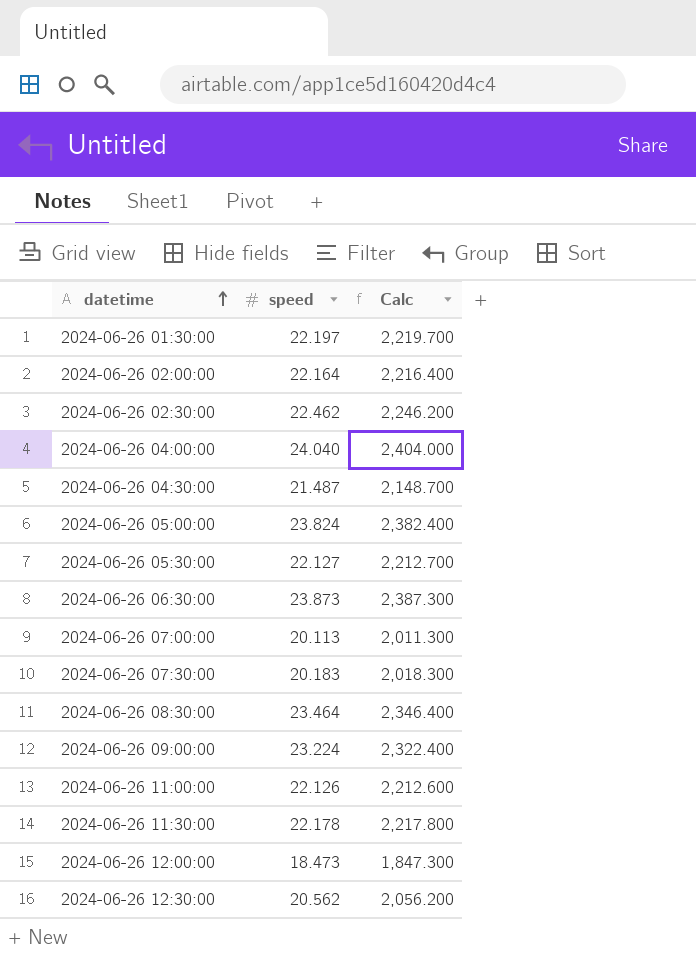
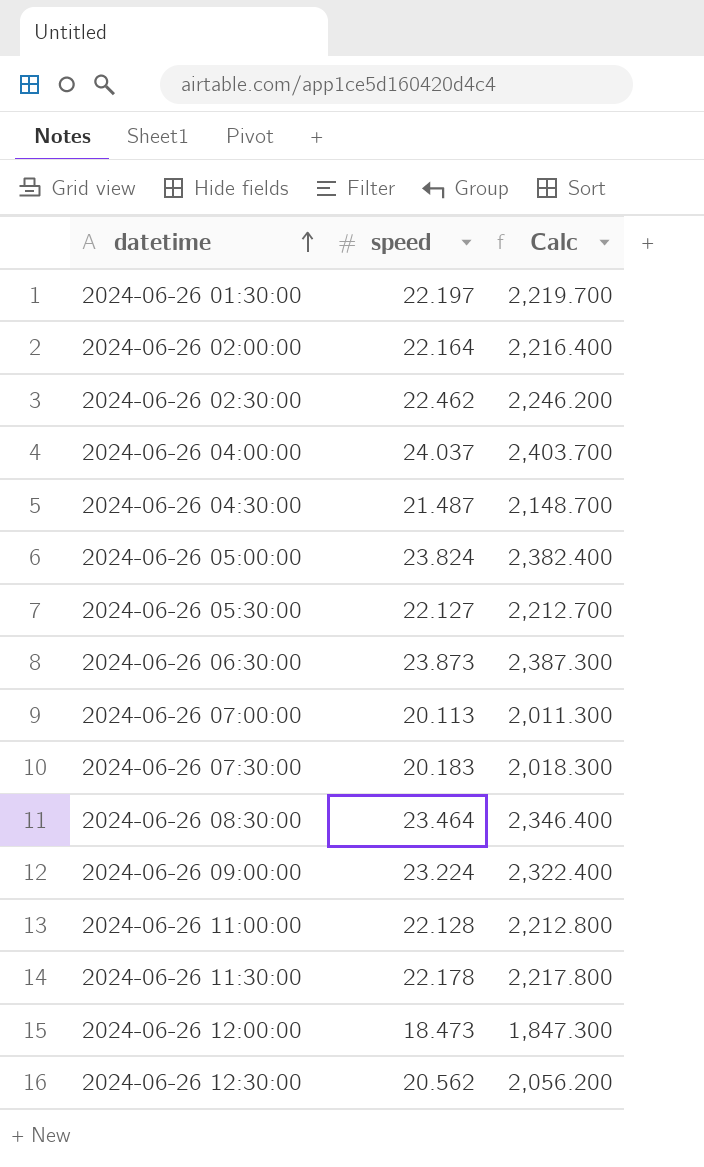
2024-06-26 04:00:00 | speed: 24.040 -> 24.037
2024-06-26 04:00:00 | Calc: 2,404.000 -> 2,403.700
2024-06-26 11:00:00 | speed: 22.126 -> 22.128
2024-06-26 11:00:00 | Calc: 2,212.600 -> 2,212.800

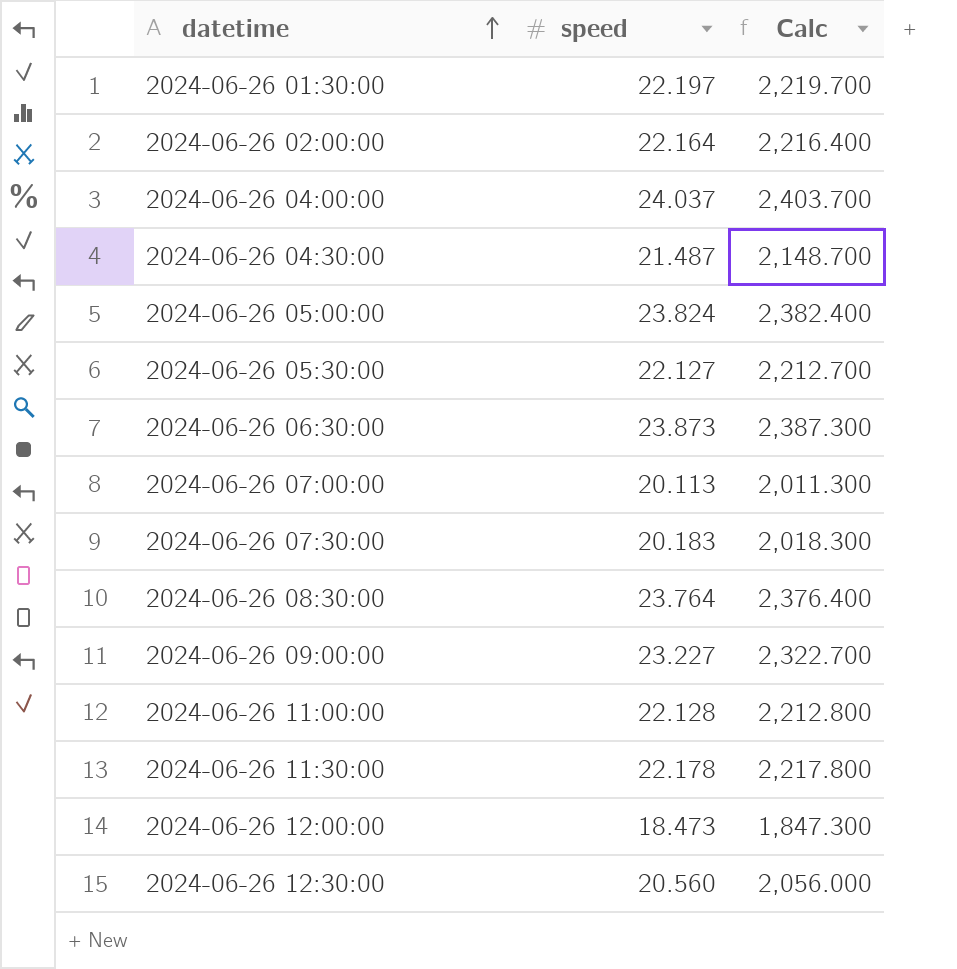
row 2024-06-26 02:30:00: 22.462 | 2,246.200 -> none
2024-06-26 08:30:00 | speed: 23.464 -> 23.764
2024-06-26 08:30:00 | Calc: 2,346.400 -> 2,376.400
2024-06-26 09:00:00 | speed: 23.224 -> 23.227
2024-06-26 09:00:00 | Calc: 2,322.400 -> 2,322.700
2024-06-26 12:30:00 | speed: 20.562 -> 20.560
2024-06-26 12:30:00 | Calc: 2,056.200 -> 2,056.000

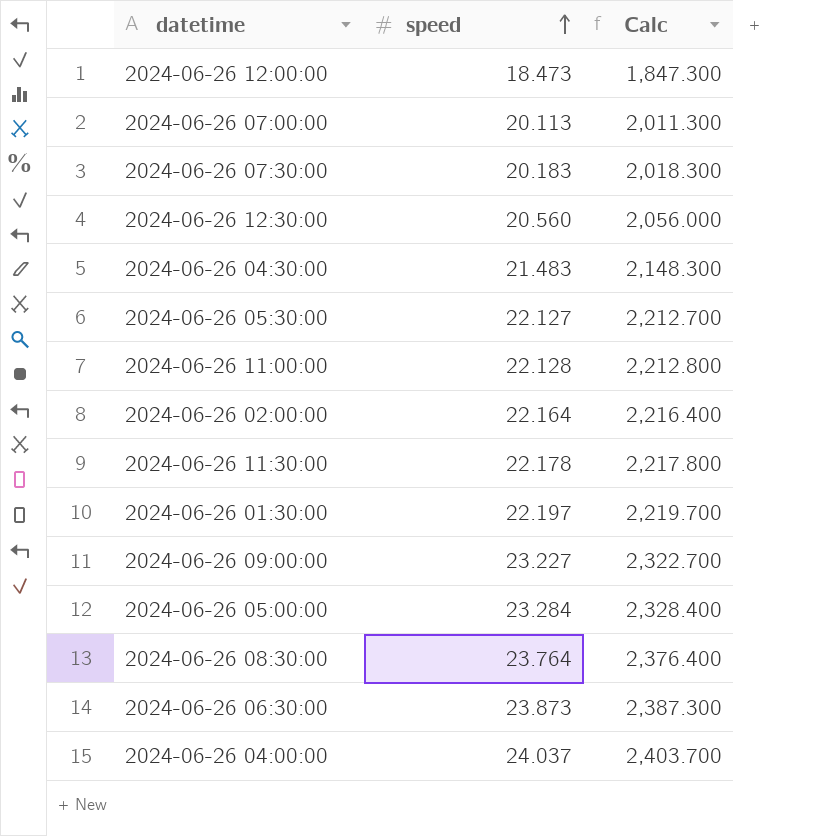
row order: datetime ascending -> speed ascending
2024-06-26 04:30:00 | speed: 21.487 -> 21.483
2024-06-26 04:30:00 | Calc: 2,148.700 -> 2,148.300
2024-06-26 05:00:00 | speed: 23.824 -> 23.284
2024-06-26 05:00:00 | Calc: 2,382.400 -> 2,328.400

